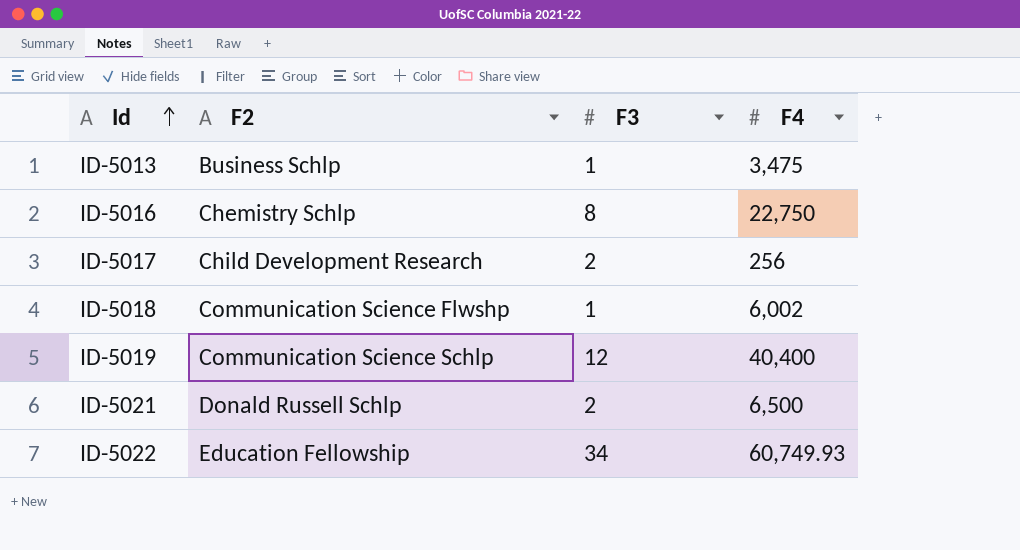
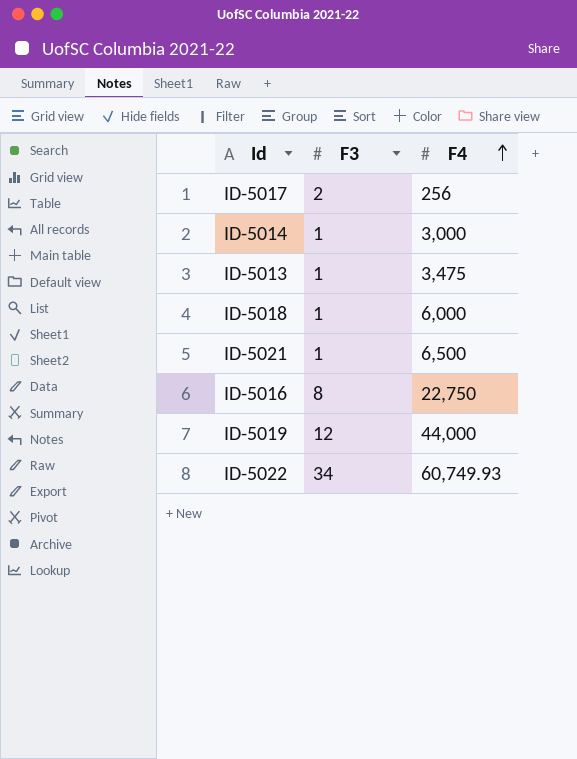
row order: Id ascending -> F4 ascending
column F2 | position: 2 -> none
row ID-5014: none -> 1 | 3,000
ID-5018 | F4: 6,002 -> 6,000
ID-5021 | F3: 2 -> 1
ID-5019 | F4: 40,400 -> 44,000

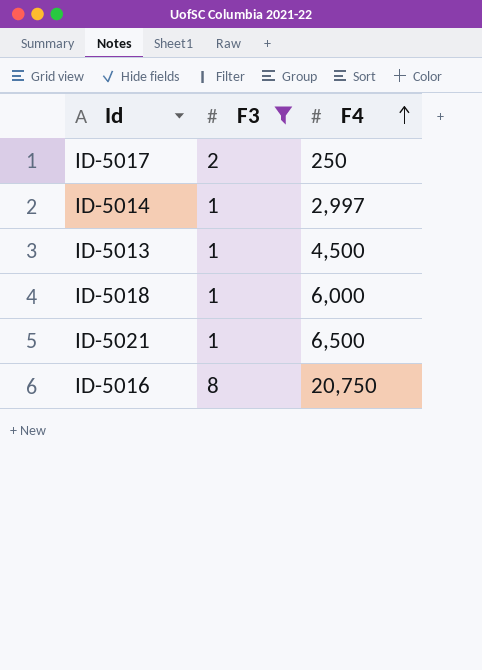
filter: none -> F3 <= 8
ID-5017 | F4: 256 -> 250
ID-5014 | F4: 3,000 -> 2,997
ID-5013 | F4: 3,475 -> 4,500
ID-5016 | F4: 22,750 -> 20,750

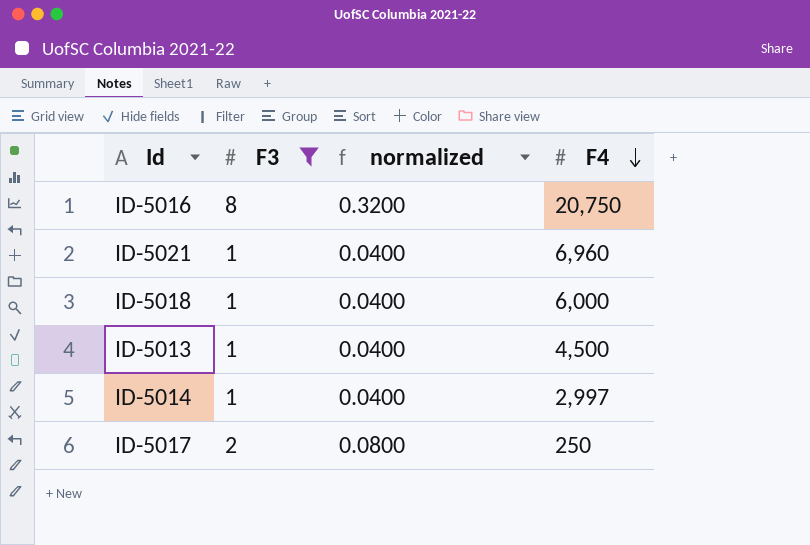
row order: F4 ascending -> F4 descending
column normalized | formula: none -> [F3] * 0.04
ID-5021 | F4: 6,500 -> 6,960

